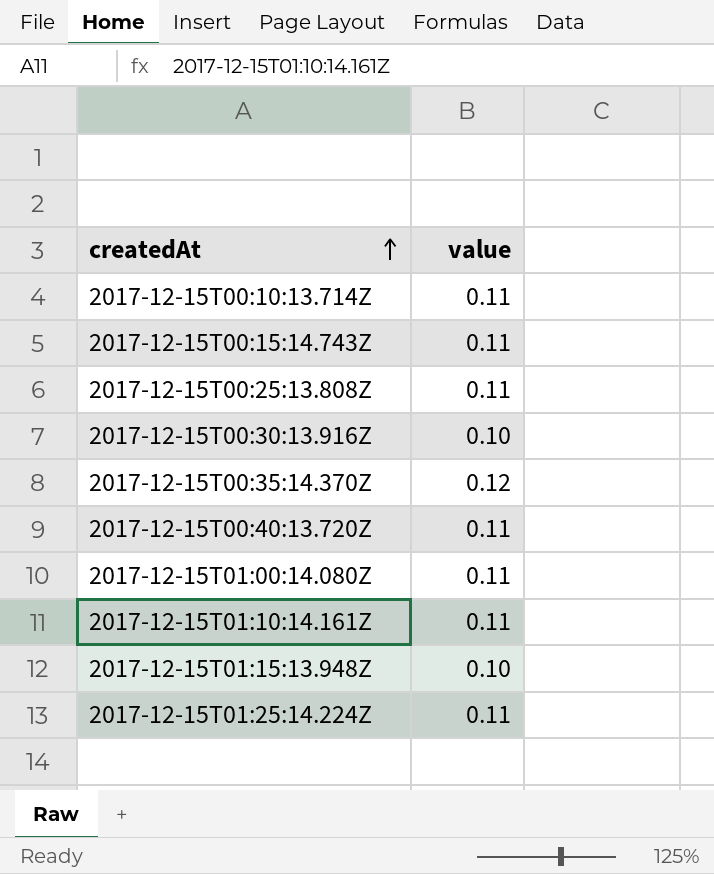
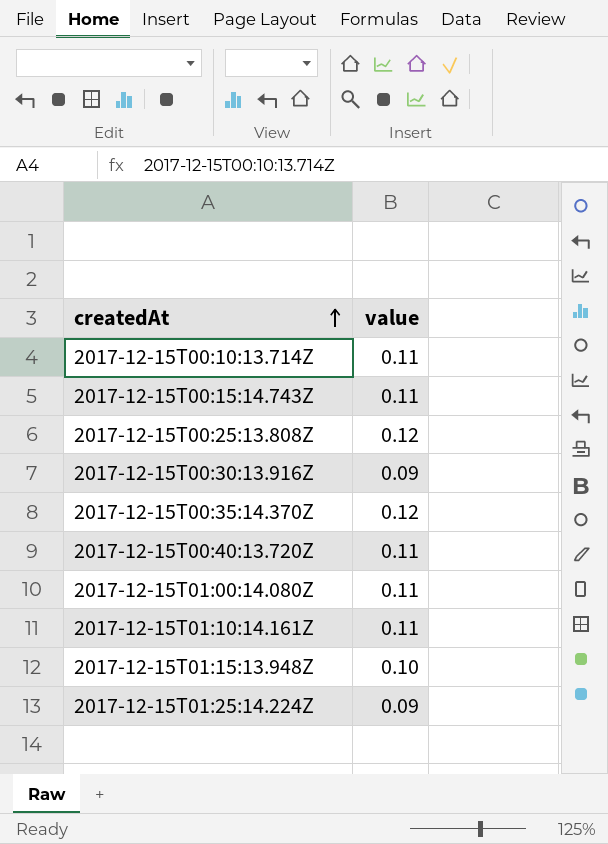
2017-12-15T00:25:13.808Z | value: 0.11 -> 0.12
2017-12-15T00:30:13.916Z | value: 0.10 -> 0.09
2017-12-15T01:25:14.224Z | value: 0.11 -> 0.09

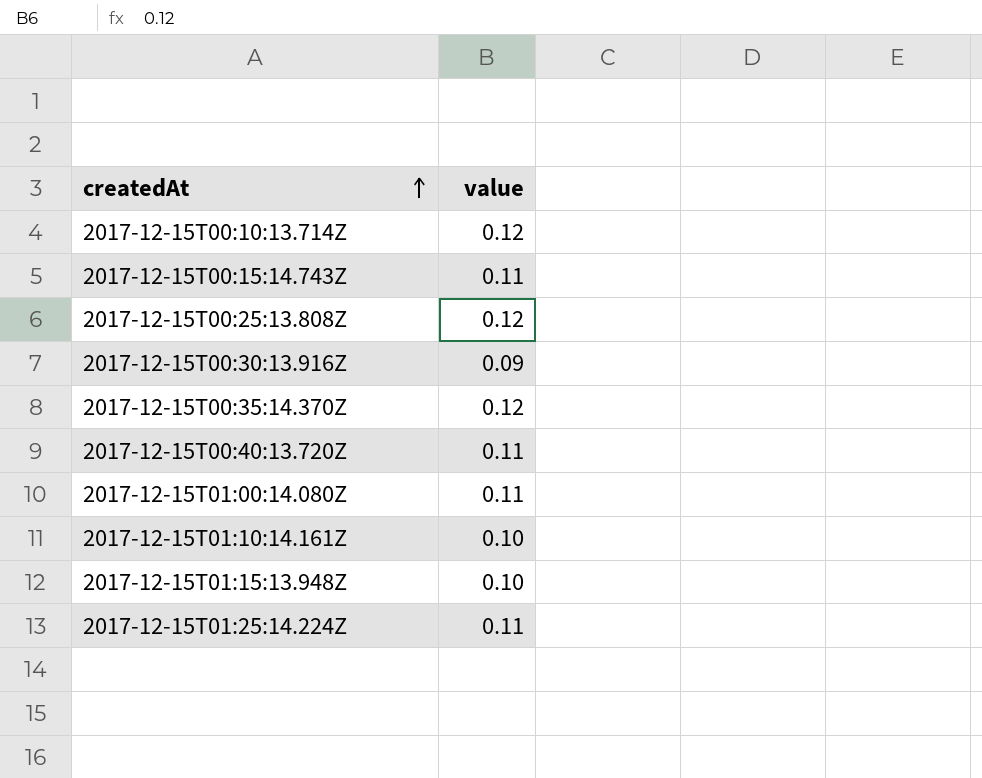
2017-12-15T00:10:13.714Z | value: 0.11 -> 0.12
2017-12-15T01:10:14.161Z | value: 0.11 -> 0.10
2017-12-15T01:25:14.224Z | value: 0.09 -> 0.11

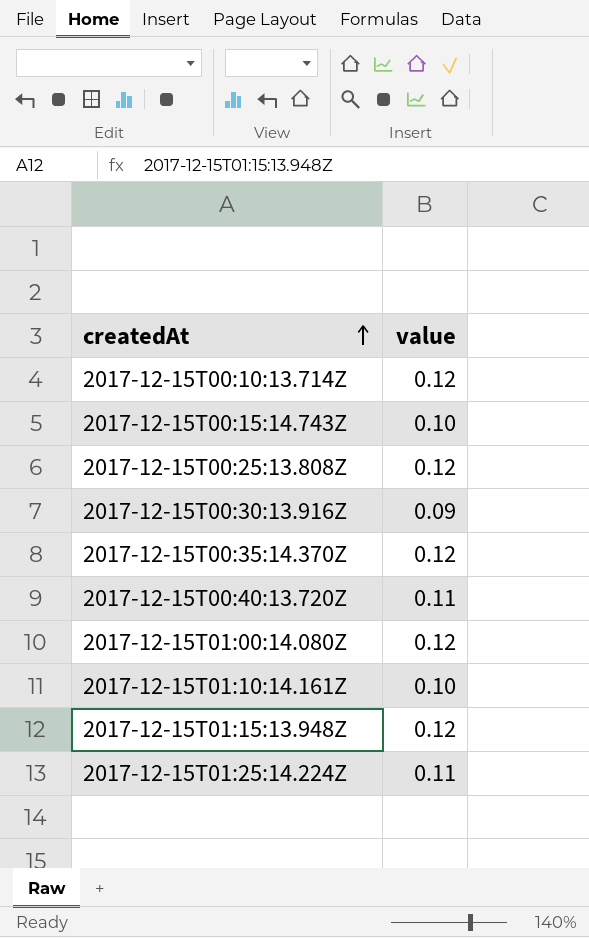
2017-12-15T00:15:14.743Z | value: 0.11 -> 0.10
2017-12-15T01:00:14.080Z | value: 0.11 -> 0.12
2017-12-15T01:15:13.948Z | value: 0.10 -> 0.12

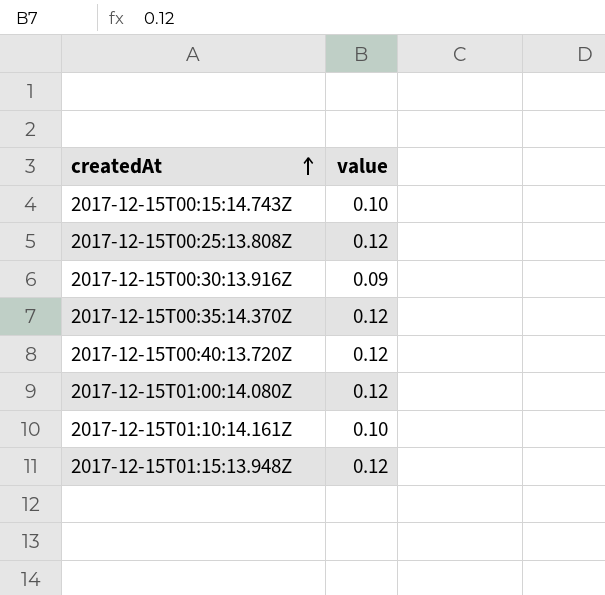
row 2017-12-15T00:10:13.714Z: 0.12 -> none
row 2017-12-15T01:25:14.224Z: 0.11 -> none
2017-12-15T00:40:13.720Z | value: 0.11 -> 0.12

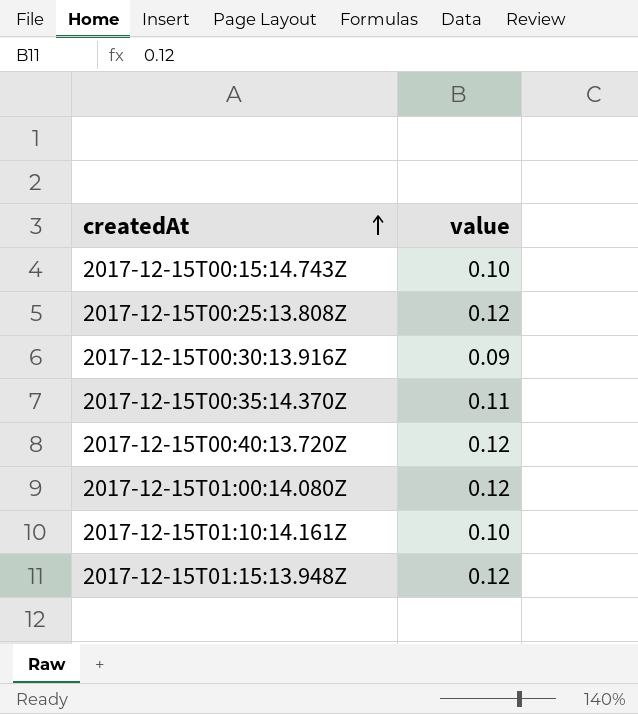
2017-12-15T00:35:14.370Z | value: 0.12 -> 0.11

